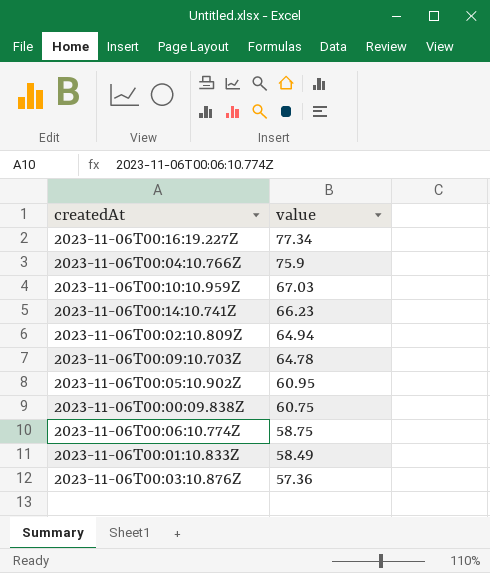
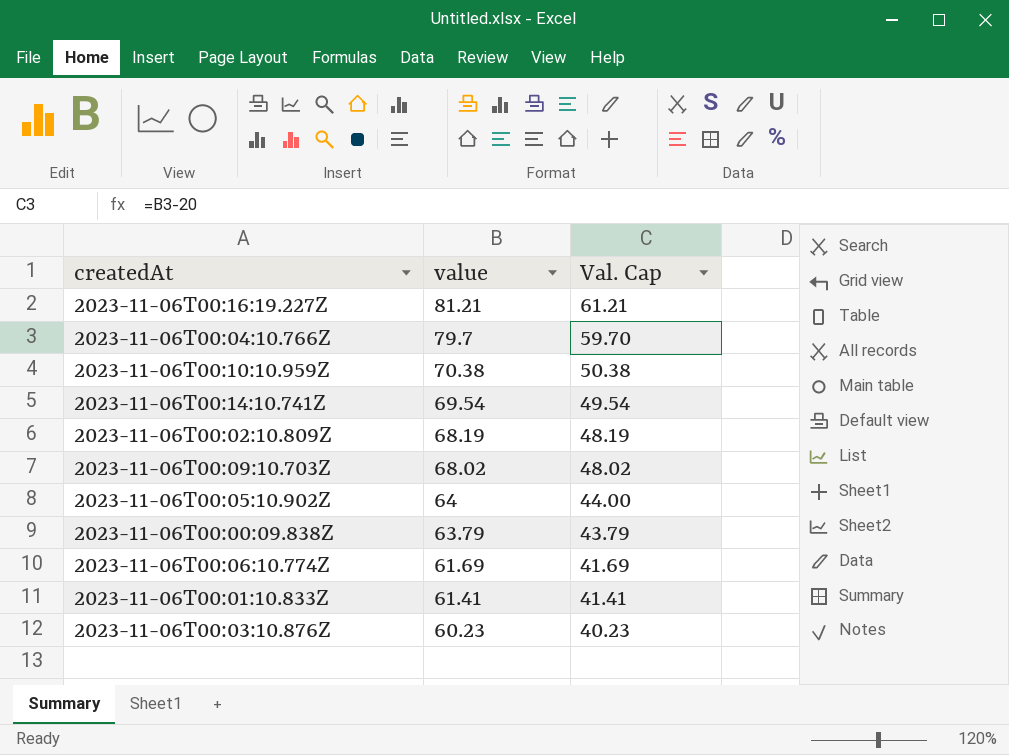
column Val. Cap | formula: none -> [value] - 20
2023-11-06T00:16:19.227Z | value: 77.34 -> 81.21
2023-11-06T00:04:10.766Z | value: 75.9 -> 79.7
2023-11-06T00:10:10.959Z | value: 67.03 -> 70.38
2023-11-06T00:14:10.741Z | value: 66.23 -> 69.54
2023-11-06T00:02:10.809Z | value: 64.94 -> 68.19
2023-11-06T00:09:10.703Z | value: 64.78 -> 68.02
2023-11-06T00:05:10.902Z | value: 60.95 -> 64
2023-11-06T00:00:09.838Z | value: 60.75 -> 63.79
2023-11-06T00:06:10.774Z | value: 58.75 -> 61.69
2023-11-06T00:01:10.833Z | value: 58.49 -> 61.41
2023-11-06T00:03:10.876Z | value: 57.36 -> 60.23

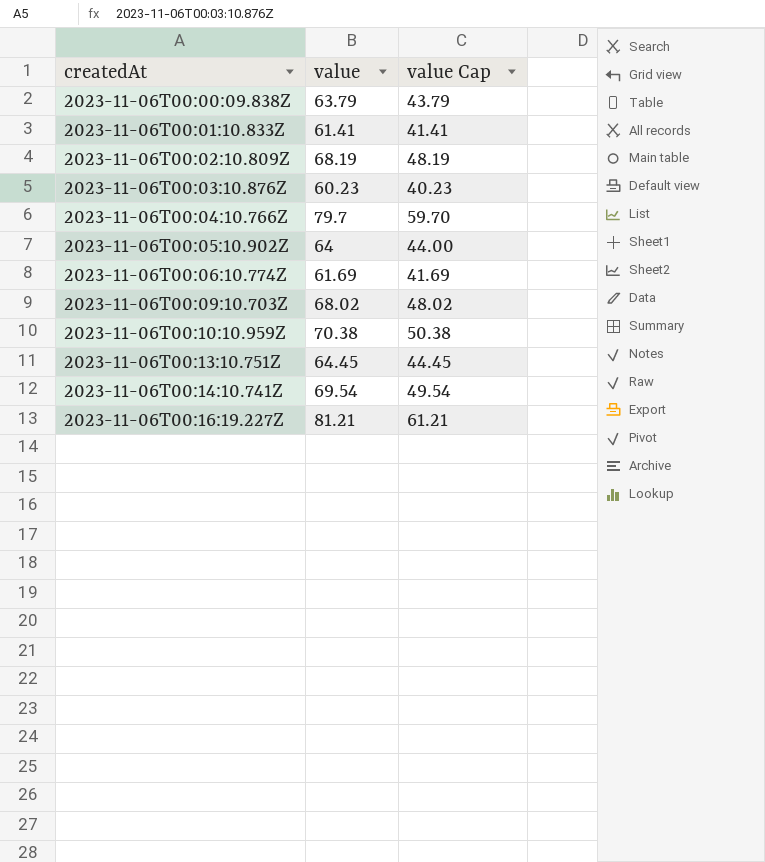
row order: value descending -> createdAt ascending
column name: Val. Cap -> value Cap
row 2023-11-06T00:13:10.751Z: none -> 64.45 | 44.45

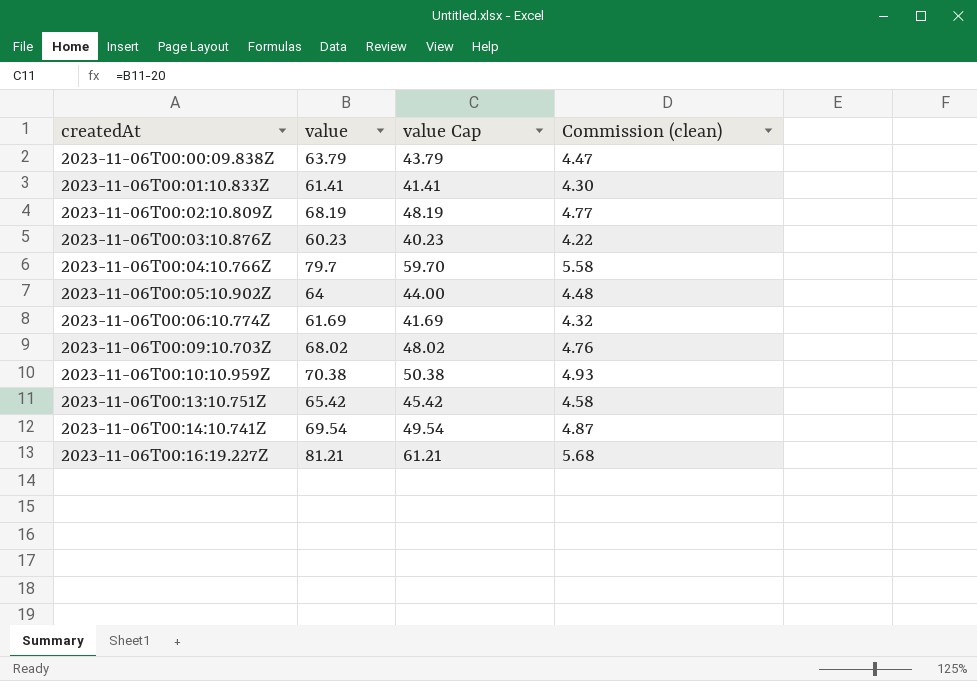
column Commission (clean) | formula: none -> [value] * 0.07
2023-11-06T00:13:10.751Z | value: 64.45 -> 65.42
2023-11-06T00:13:10.751Z | value Cap: 44.45 -> 45.42

